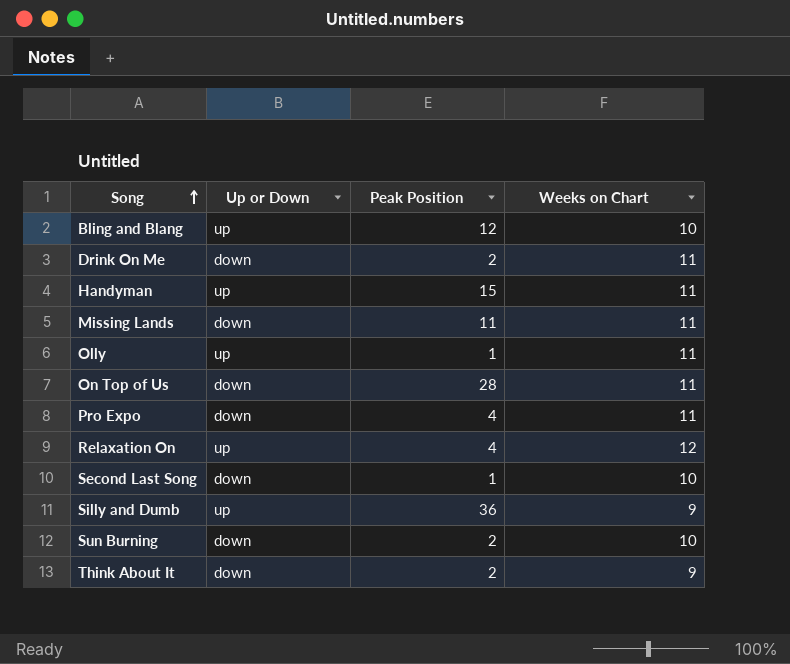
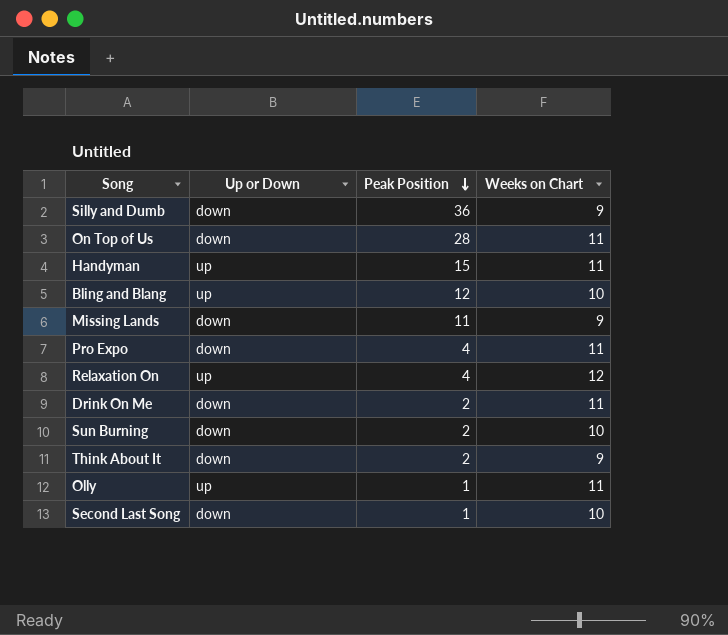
row order: Song ascending -> Peak Position descending
Silly and Dumb | Up or Down: up -> down
Missing Lands | Weeks on Chart: 11 -> 9

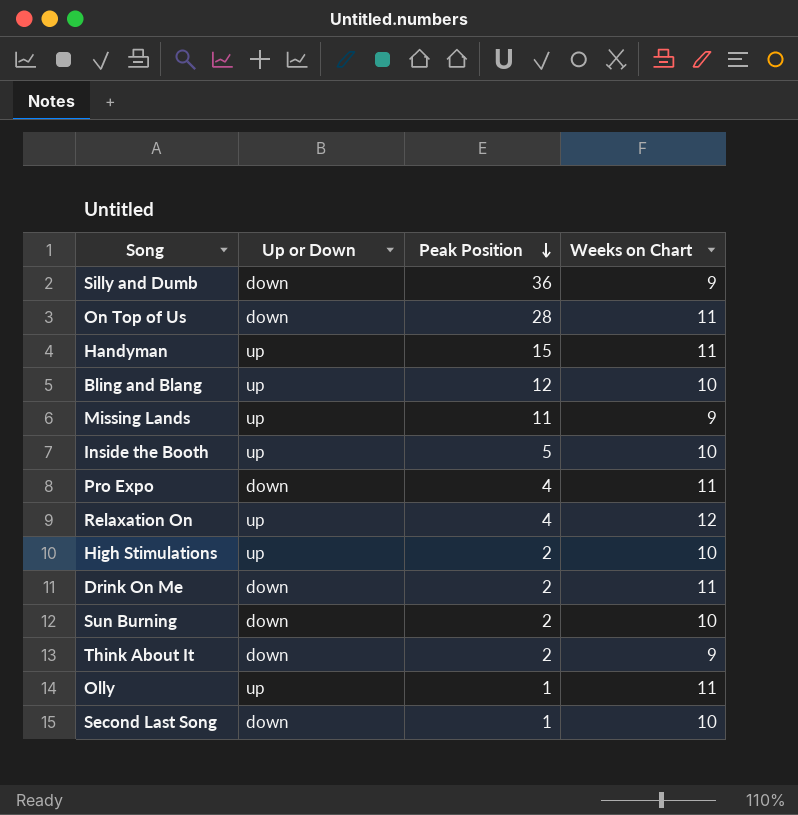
Missing Lands | Up or Down: down -> up
row Inside the Booth: none -> up | 5 | 10
row High Stimulations: none -> up | 2 | 10

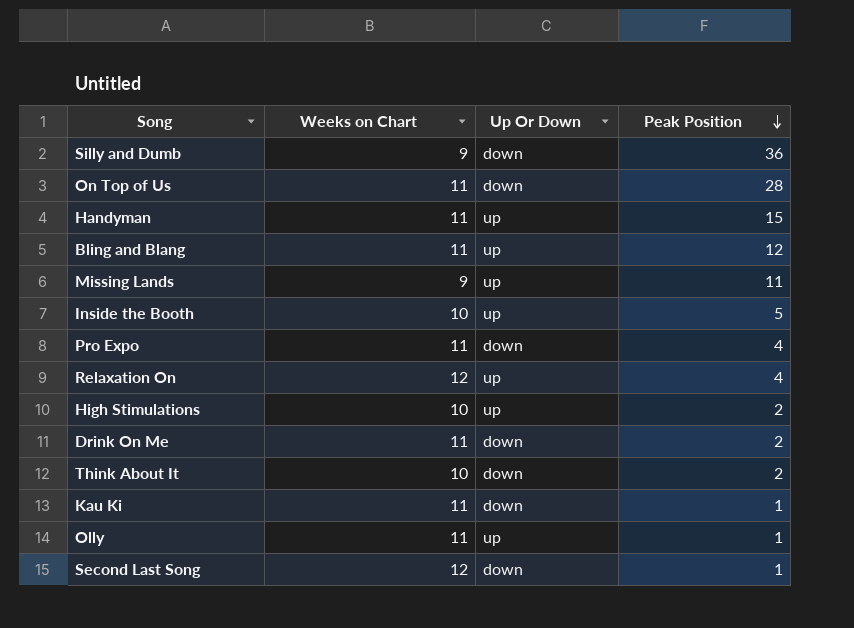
column Weeks on Chart | position: 4 -> 2
column name: Up or Down -> Up Or Down
row Sun Burning: down | 2 | 10 -> none
Bling and Blang | Weeks on Chart: 10 -> 11
Think About It | Weeks on Chart: 9 -> 10
row Kau Ki: none -> 11 | down | 1
Second Last Song | Weeks on Chart: 10 -> 12

